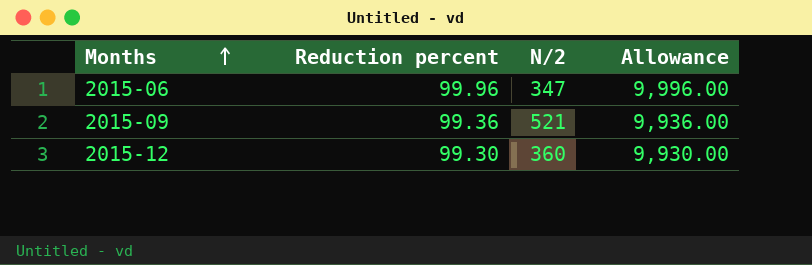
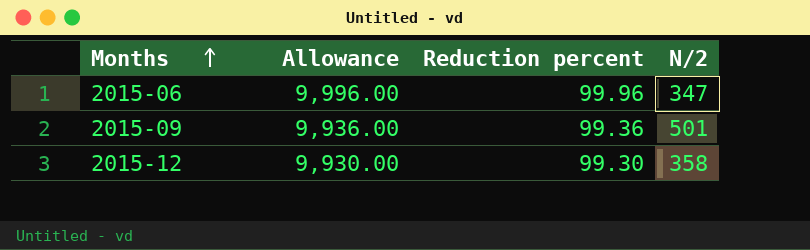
column Allowance | position: 4 -> 2
2015-09 | N∕2: 521 -> 501
2015-12 | N∕2: 360 -> 358

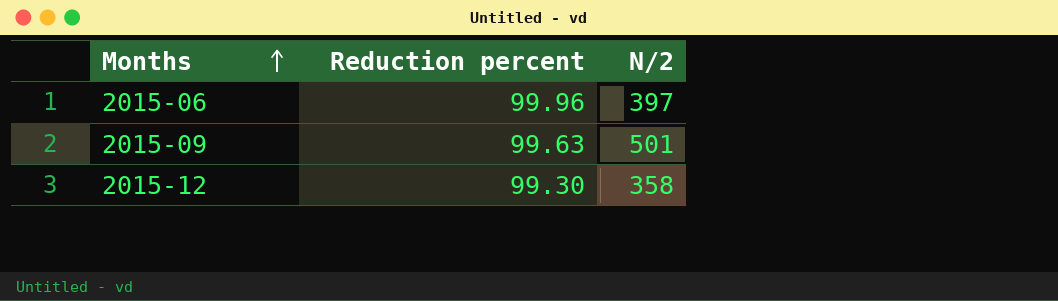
column Allowance | formula: [Reduction percent] * 100 -> none
2015-06 | N∕2: 347 -> 397
2015-09 | Reduction percent: 99.36 -> 99.63

